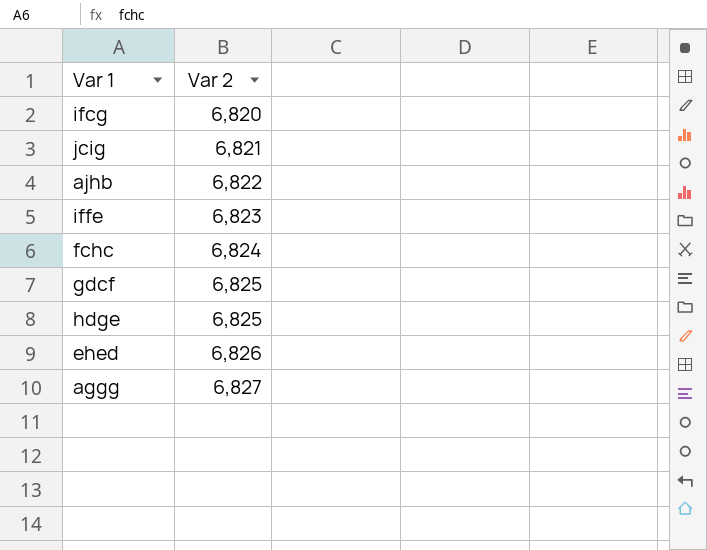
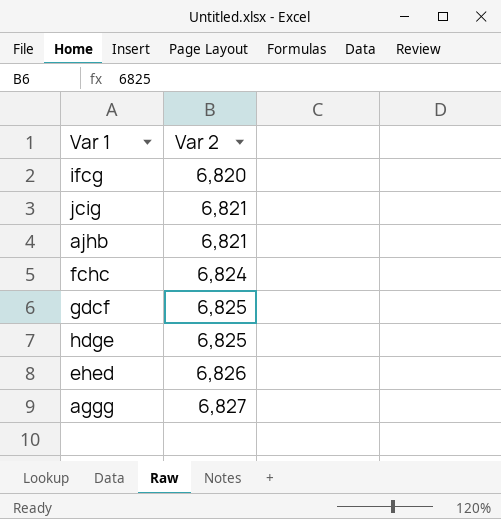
row iffe: 6,823 -> none
ajhb | Var 2: 6,822 -> 6,821

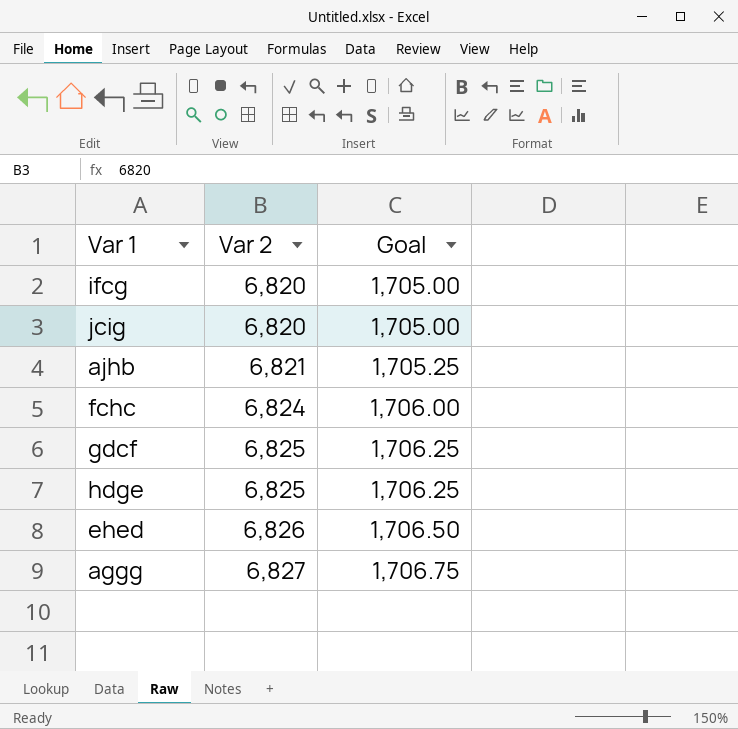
column Goal | formula: none -> [Var 2] * 0.25
jcig | Var 2: 6,821 -> 6,820

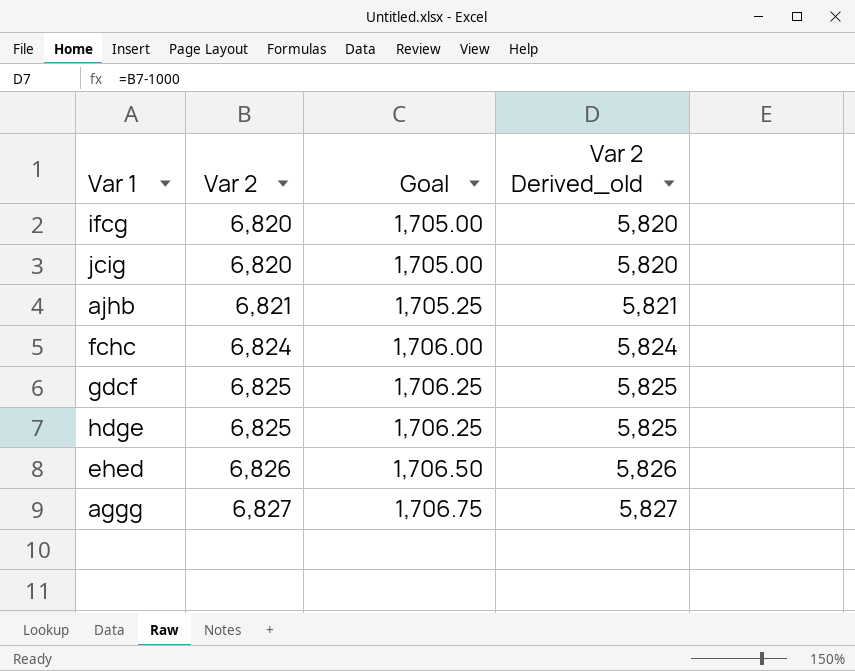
column Var 2 Derived_old | formula: none -> [Var 2] - 1000

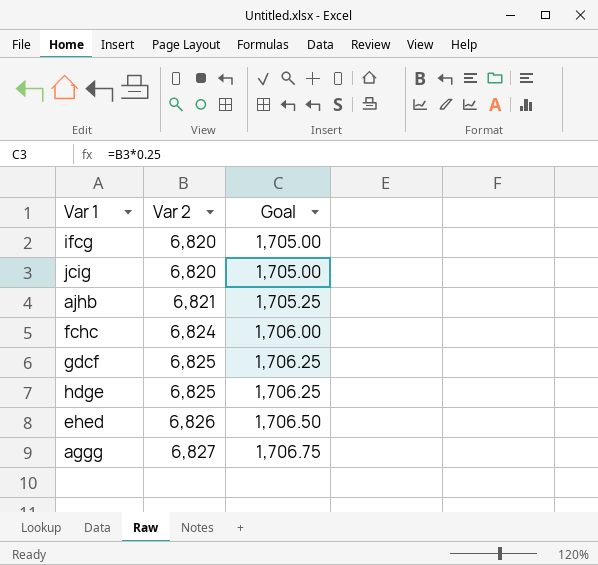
column Var 2 Derived_old | formula: [Var 2] - 1000 -> none

